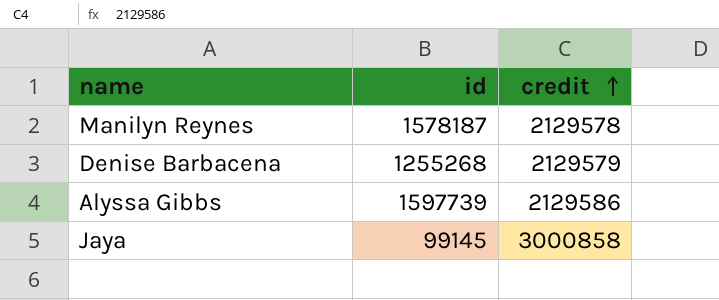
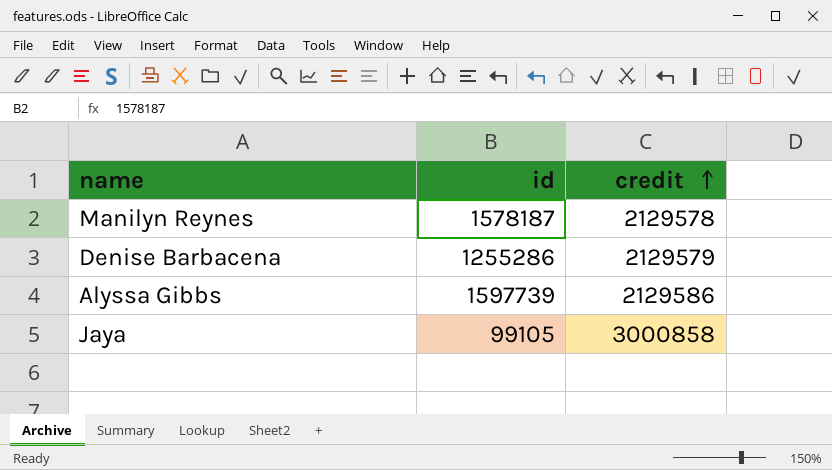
Denise Barbacena | id: 1255268 -> 1255286
Jaya | id: 99145 -> 99105

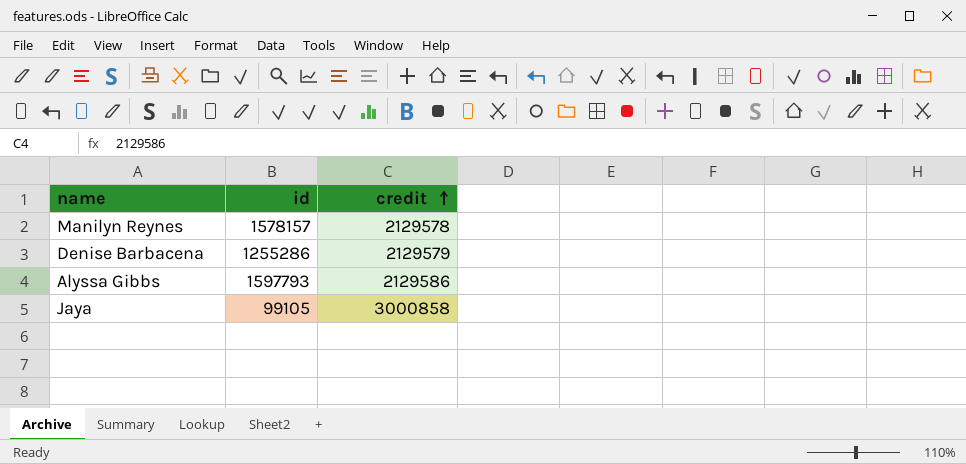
Manilyn Reynes | id: 1578187 -> 1578157
Alyssa Gibbs | id: 1597739 -> 1597793

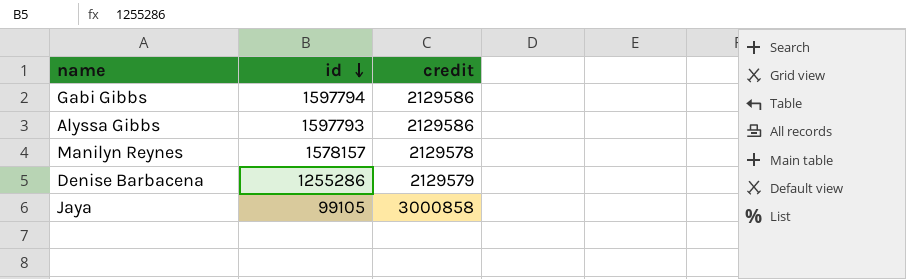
row order: credit ascending -> id descending
row Gabi Gibbs: none -> 1597794 | 2129586

